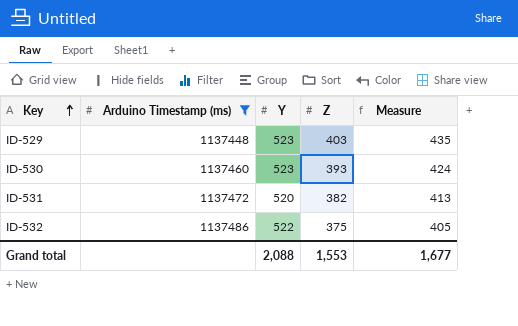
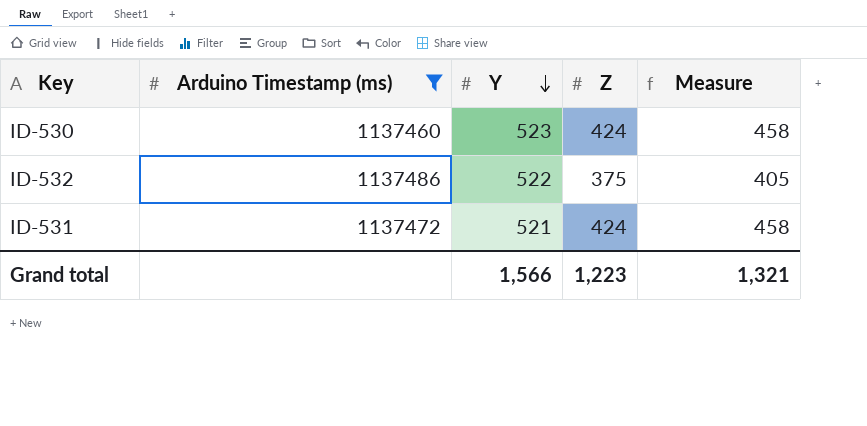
row order: Key ascending -> Y descending
row ID-529: 1137448 | 523 | 403 | 435 -> none
ID-530 | Z: 393 -> 424
ID-530 | Measure: 424 -> 458
ID-531 | Y: 520 -> 521
ID-531 | Z: 382 -> 424
ID-531 | Measure: 413 -> 458
Grand total | Y: 2,088 -> 1,566
Grand total | Z: 1,553 -> 1,223
Grand total | Measure: 1,677 -> 1,321

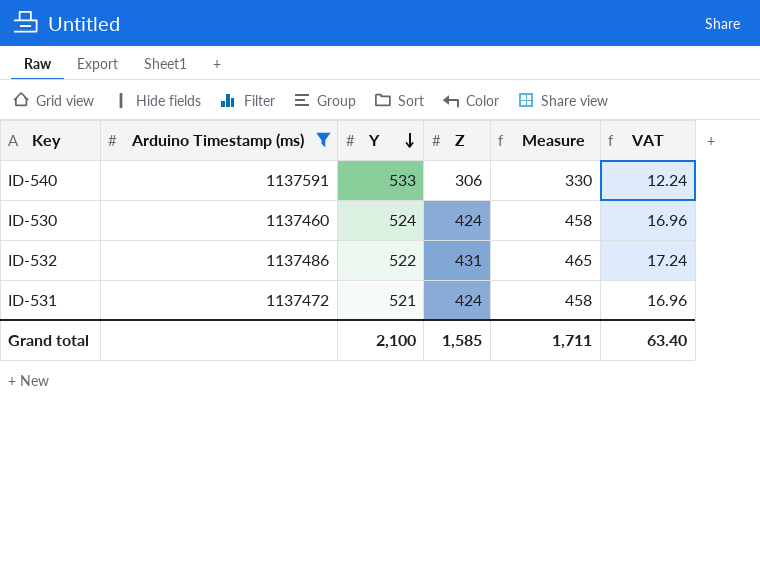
column VAT | formula: none -> [Z] * 0.04
row ID-540: none -> 1137591 | 533 | 306 | 330 | 12.24
ID-530 | Y: 523 -> 524
ID-532 | Z: 375 -> 431
ID-532 | Measure: 405 -> 465
Grand total | Y: 1,566 -> 2,100
Grand total | Z: 1,223 -> 1,585
Grand total | Measure: 1,321 -> 1,711

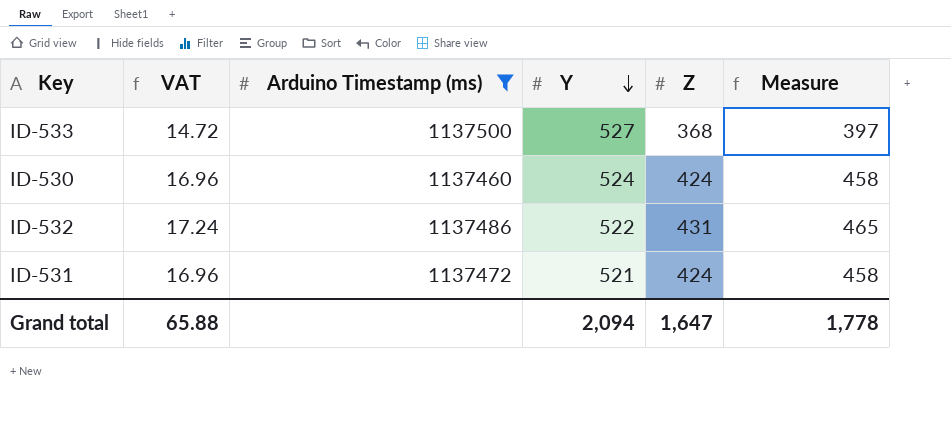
column VAT | position: 6 -> 2
row ID-540: 1137591 | 533 | 306 | 330 | 12.24 -> none
row ID-533: none -> 14.72 | 1137500 | 527 | 368 | 397
Grand total | VAT: 63.40 -> 65.88
Grand total | Y: 2,100 -> 2,094
Grand total | Z: 1,585 -> 1,647
Grand total | Measure: 1,711 -> 1,778

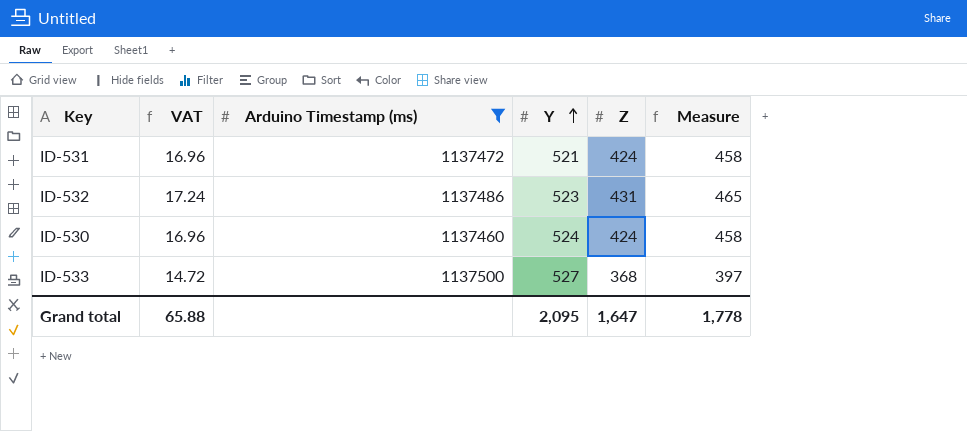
row order: Y descending -> Y ascending
ID-532 | Y: 522 -> 523
Grand total | Y: 2,094 -> 2,095

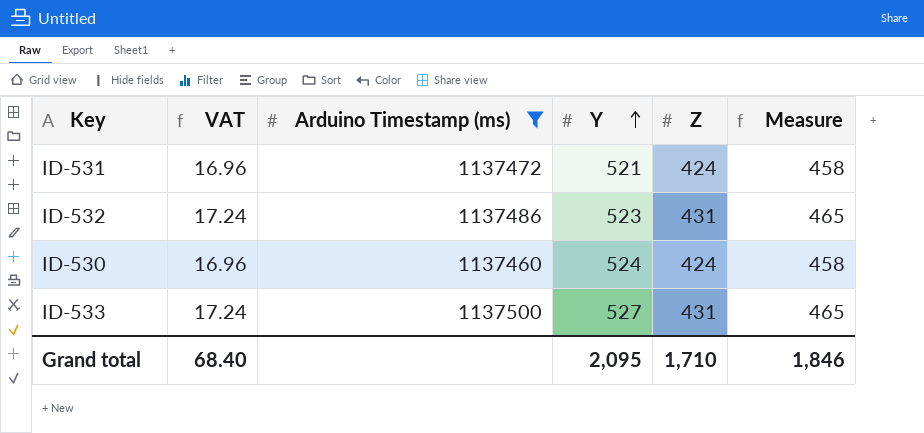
ID-533 | VAT: 14.72 -> 17.24
ID-533 | Z: 368 -> 431
ID-533 | Measure: 397 -> 465
Grand total | VAT: 65.88 -> 68.40
Grand total | Z: 1,647 -> 1,710
Grand total | Measure: 1,778 -> 1,846

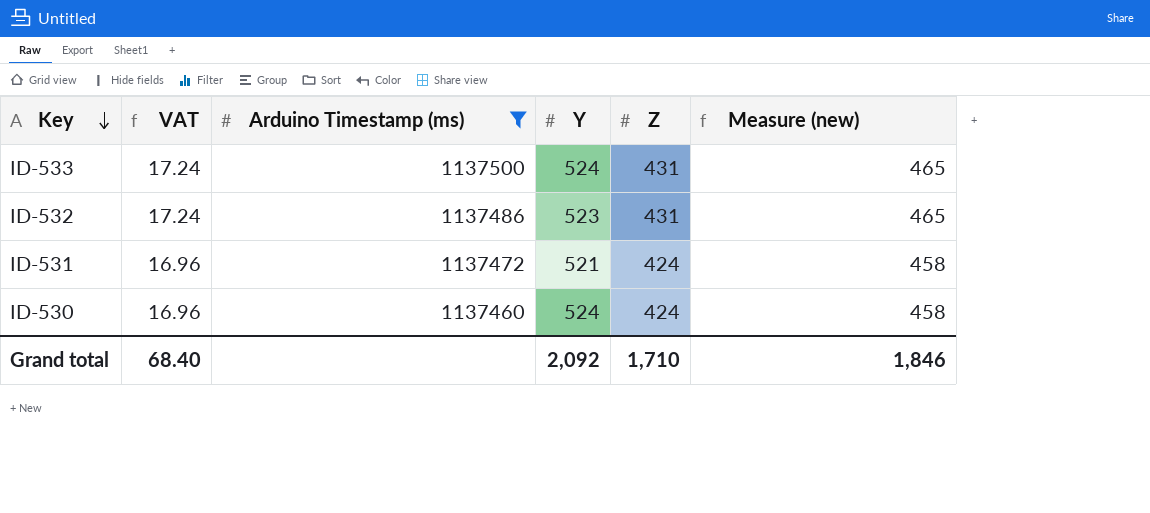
row order: Y ascending -> Key descending
column name: Measure -> Measure (new)
ID-533 | Y: 527 -> 524
Grand total | Y: 2,095 -> 2,092

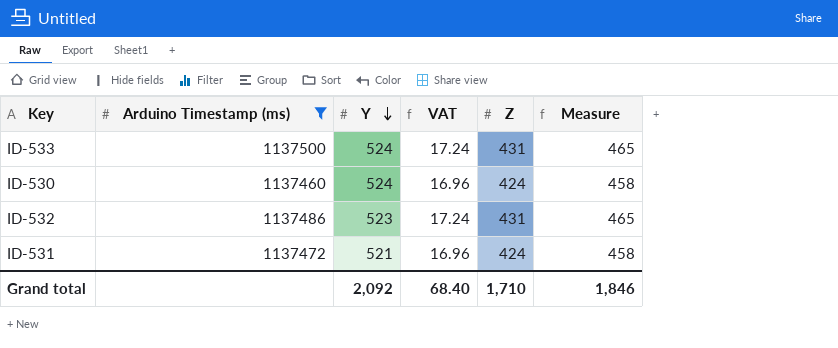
row order: Key descending -> Y descending
column VAT | position: 2 -> 4
column name: Measure (new) -> Measure

